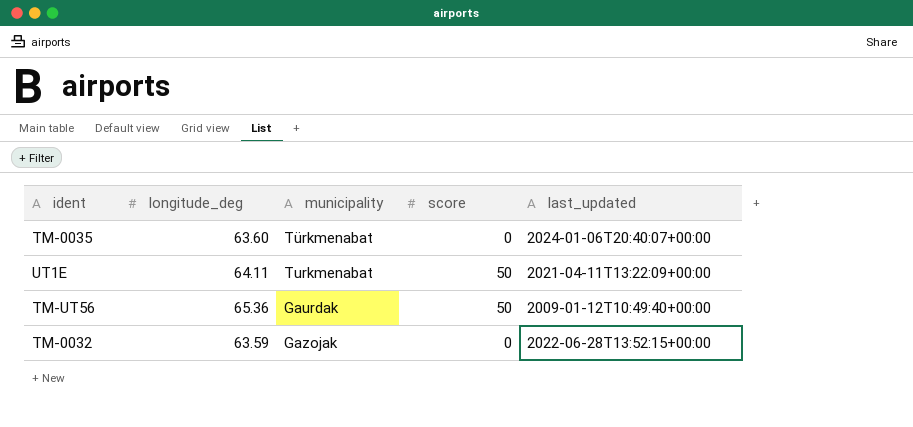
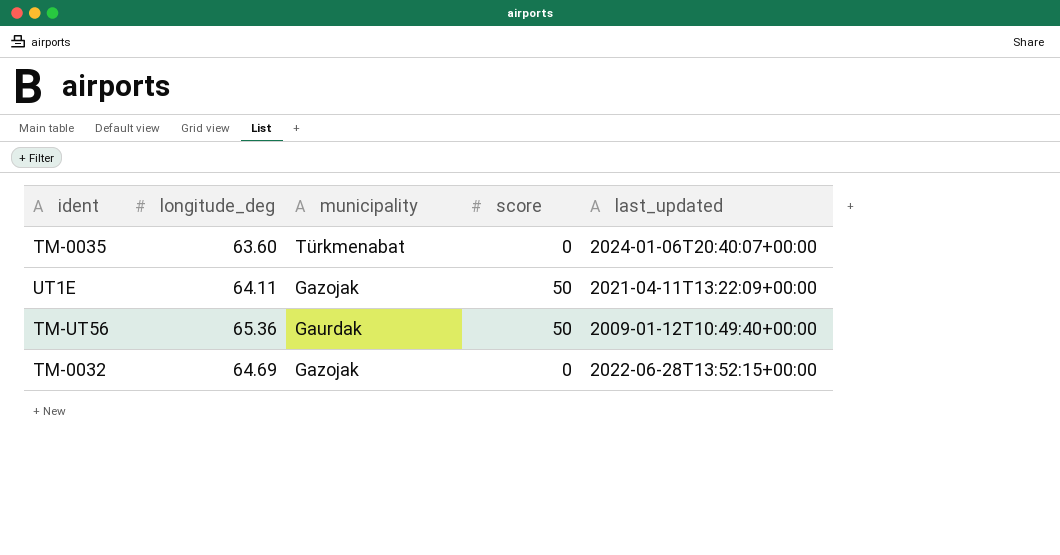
UT1E | municipality: Turkmenabat -> Gazojak
TM-0032 | longitude_deg: 63.59 -> 64.69

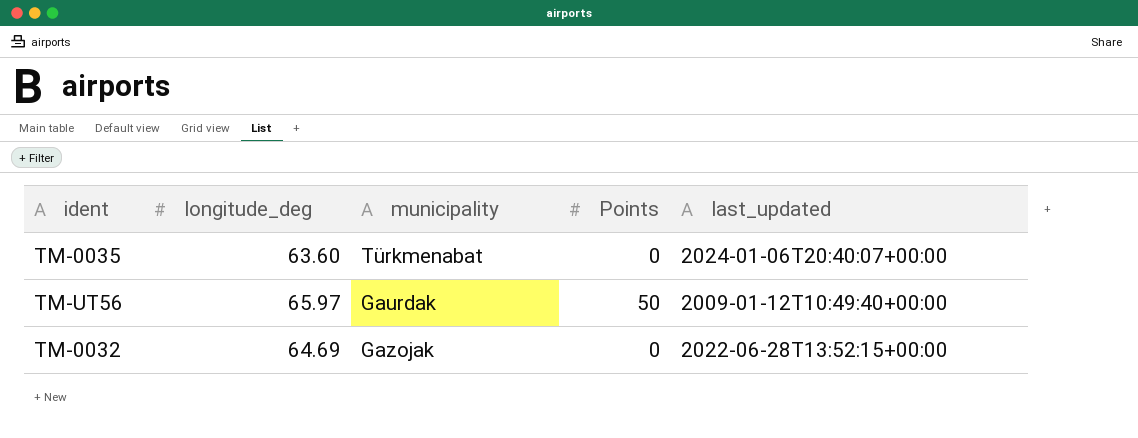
column name: score -> Points
row UT1E: 64.11 | Gazojak | 50 | 2021-04-11T13:22:09+00:00 -> none
TM-UT56 | longitude_deg: 65.36 -> 65.97

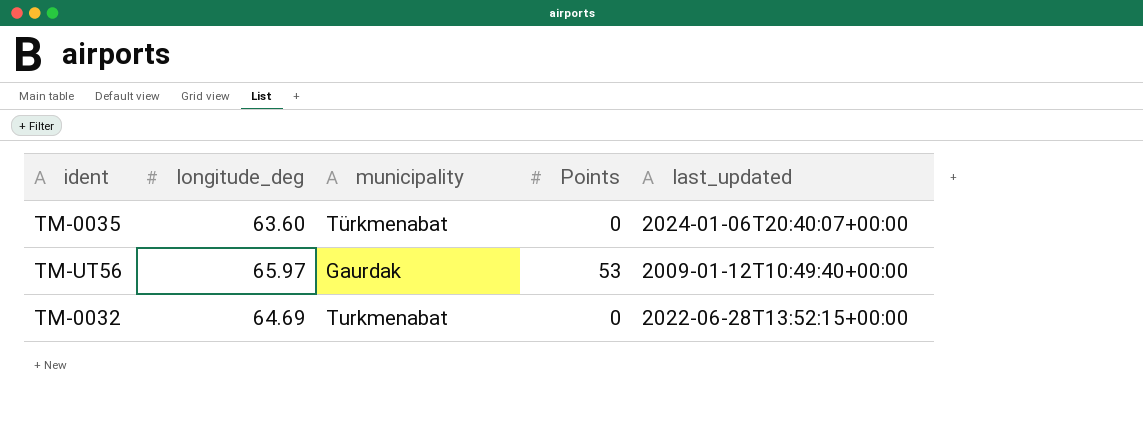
TM-UT56 | Points: 50 -> 53
TM-0032 | municipality: Gazojak -> Turkmenabat

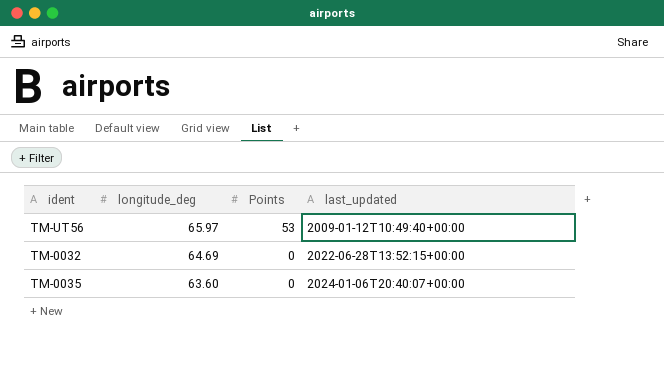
row order: none -> longitude_deg descending
column municipality | position: 3 -> none

